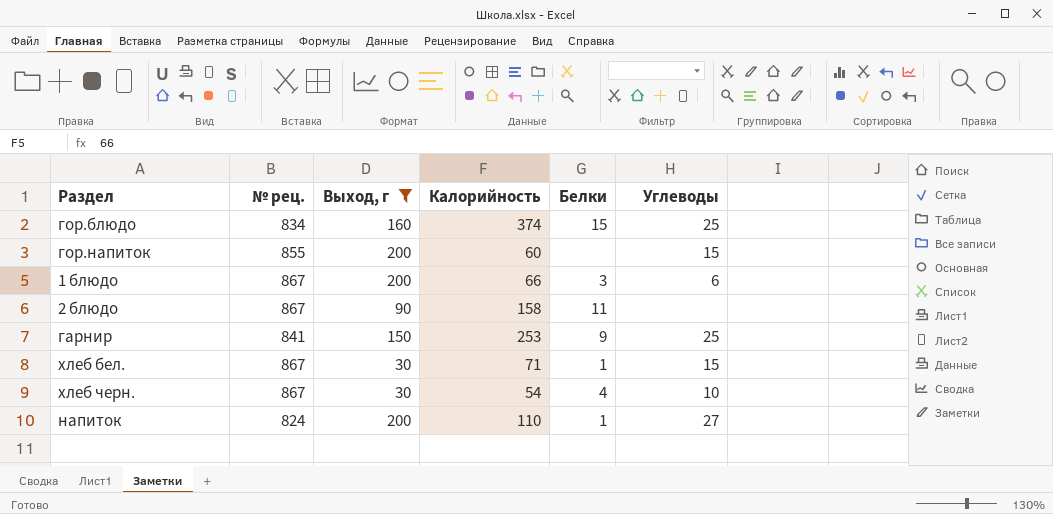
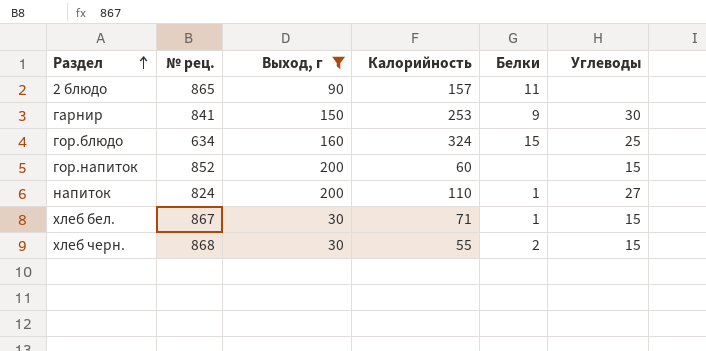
row order: none -> Раздел ascending
row 1 блюдо: 867 | 200 | 66 | 3 | 6 -> none
2 блюдо | № рец.: 867 -> 865
2 блюдо | Калорийность: 158 -> 157
гарнир | Углеводы: 25 -> 30
гор.блюдо | № рец.: 834 -> 634
гор.блюдо | Калорийность: 374 -> 324
гор.напиток | № рец.: 855 -> 852
хлеб черн. | № рец.: 867 -> 868
хлеб черн. | Калорийность: 54 -> 55
хлеб черн. | Белки: 4 -> 2
хлеб черн. | Углеводы: 10 -> 15

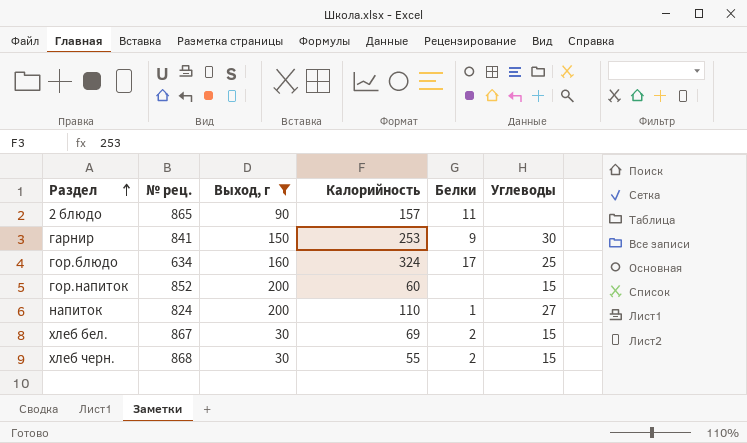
гор.блюдо | Белки: 15 -> 17
хлеб бел. | Калорийность: 71 -> 69
хлеб бел. | Белки: 1 -> 2

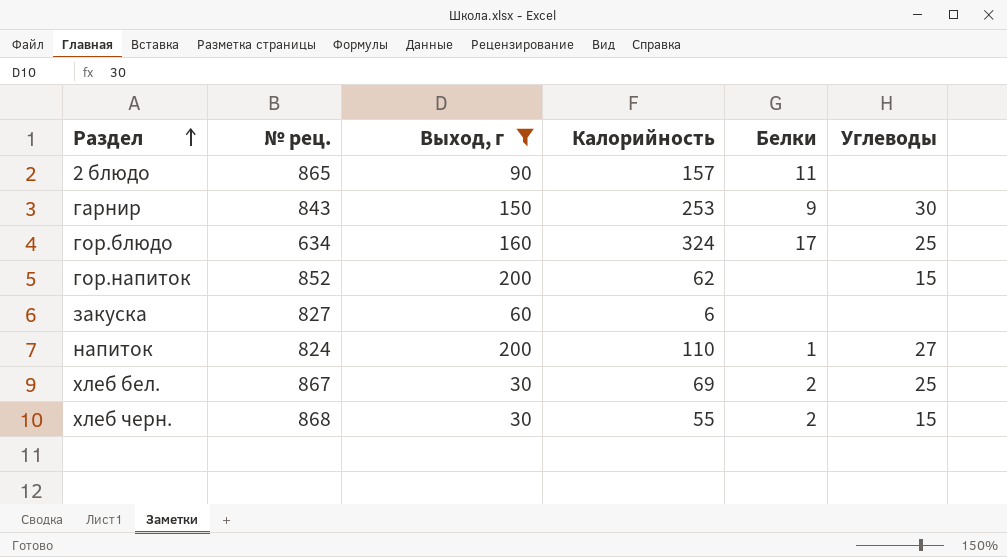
гарнир | № рец.: 841 -> 843
гор.напиток | Калорийность: 60 -> 62
row закуска: none -> 827 | 60 | 6 | none | none
хлеб бел. | Углеводы: 15 -> 25

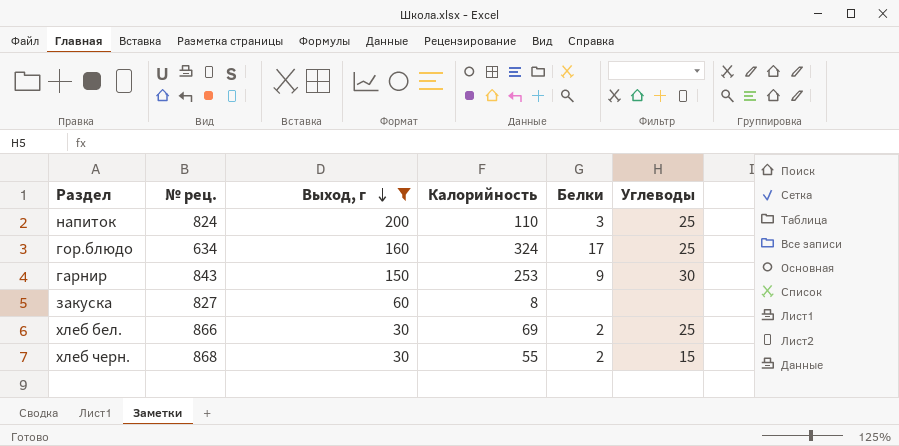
row order: Раздел ascending -> Выход, г descending
row 2 блюдо: 865 | 90 | 157 | 11 | none -> none
row гор.напиток: 852 | 200 | 62 | none | 15 -> none
напиток | Белки: 1 -> 3
напиток | Углеводы: 27 -> 25
закуска | Калорийность: 6 -> 8
хлеб бел. | № рец.: 867 -> 866

